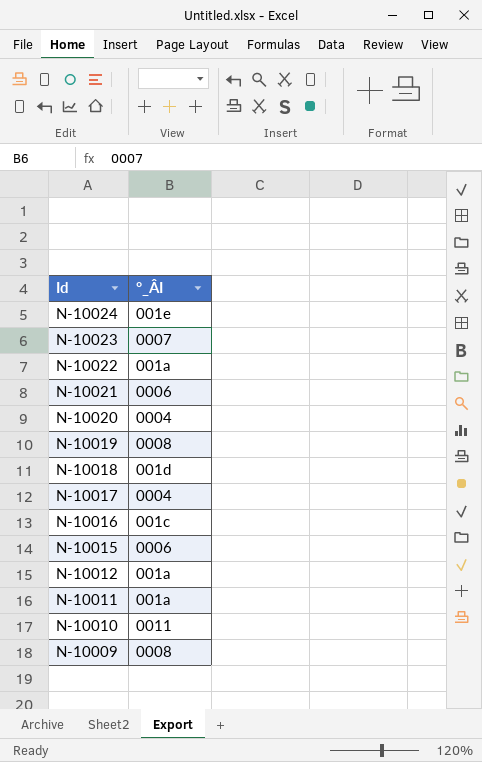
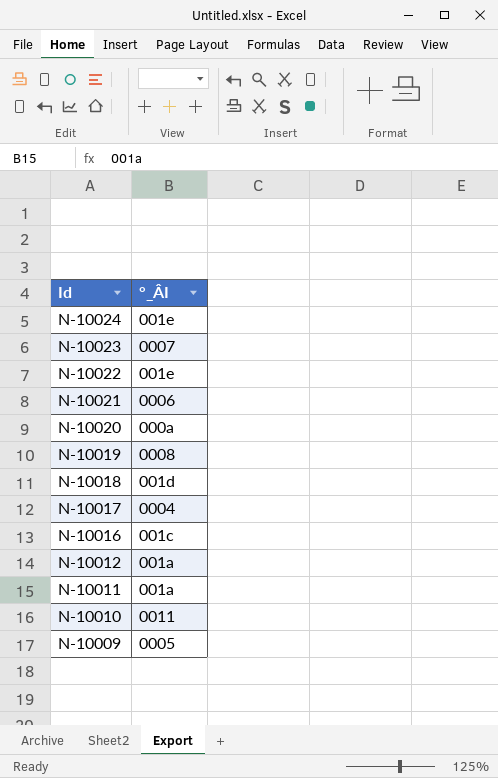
row N-10015: 0006 -> none
N-10022 | °_ÂI: 001a -> 001e
N-10020 | °_ÂI: 0004 -> 000a
N-10009 | °_ÂI: 0008 -> 0005

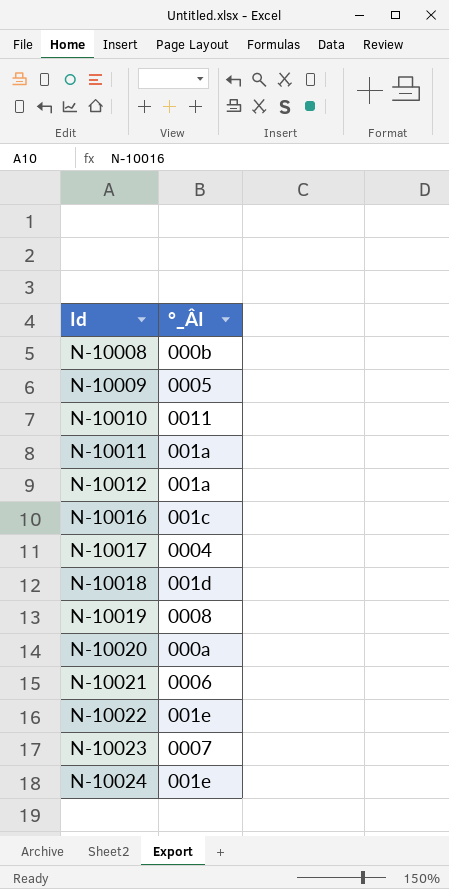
row order: Id descending -> Id ascending
row N-10008: none -> 000b

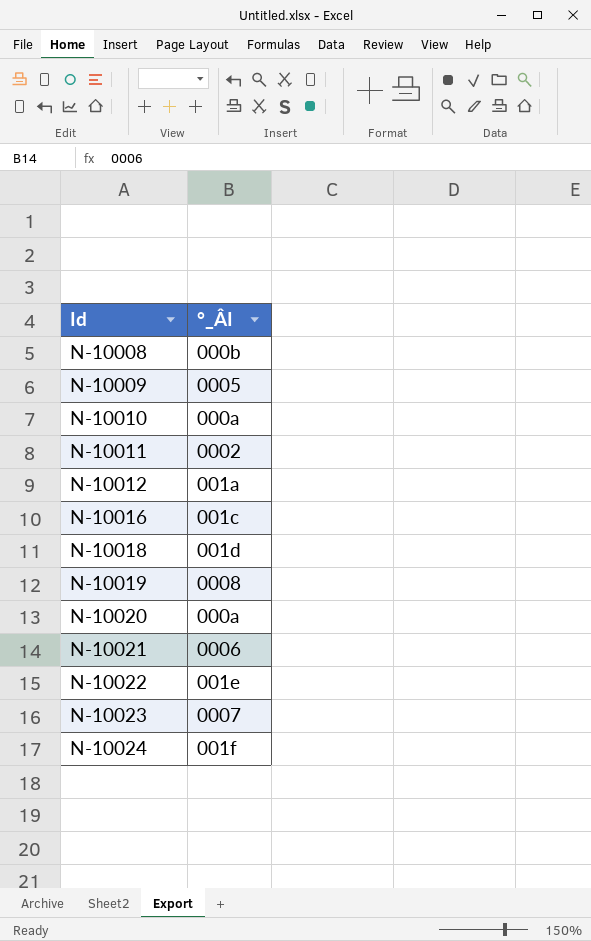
row N-10017: 0004 -> none
N-10010 | °_ÂI: 0011 -> 000a
N-10011 | °_ÂI: 001a -> 0002
N-10024 | °_ÂI: 001e -> 001f

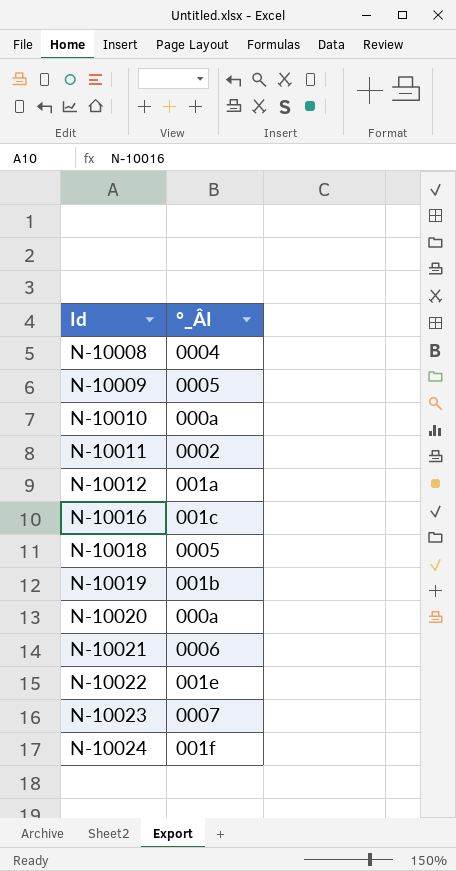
N-10008 | °_ÂI: 000b -> 0004
N-10018 | °_ÂI: 001d -> 0005
N-10019 | °_ÂI: 0008 -> 001b

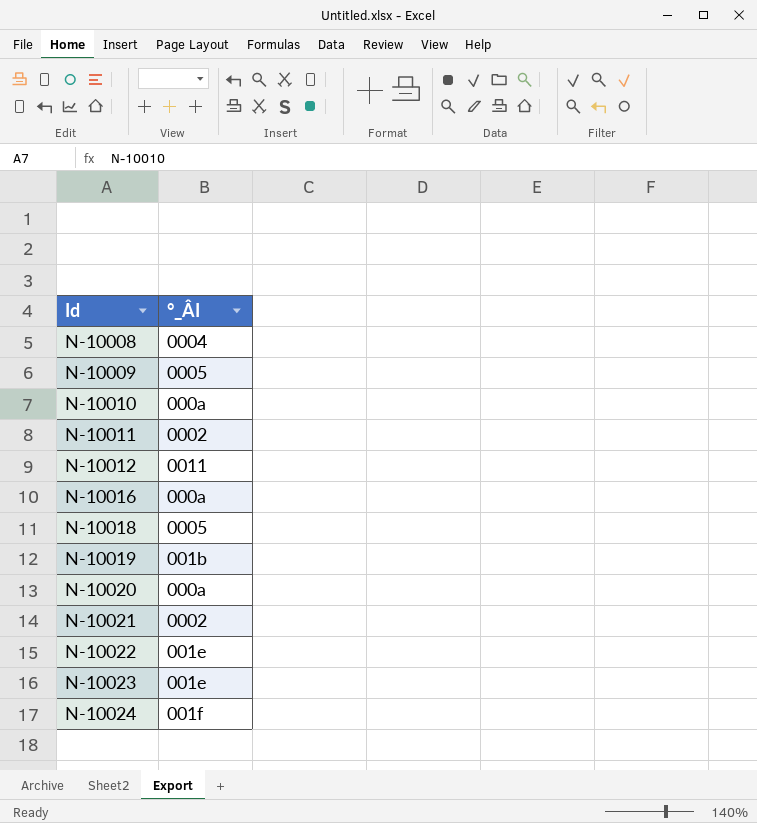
N-10012 | °_ÂI: 001a -> 0011
N-10016 | °_ÂI: 001c -> 000a
N-10021 | °_ÂI: 0006 -> 0002
N-10023 | °_ÂI: 0007 -> 001e

